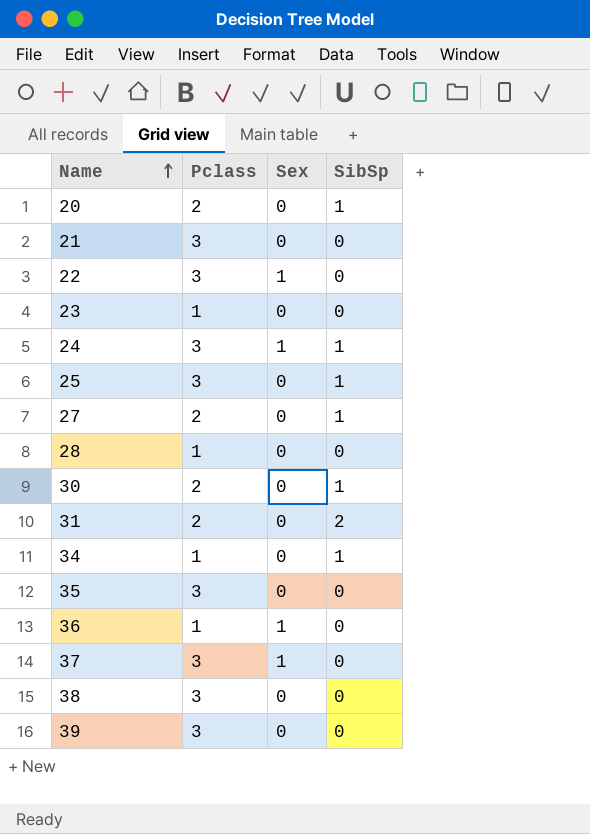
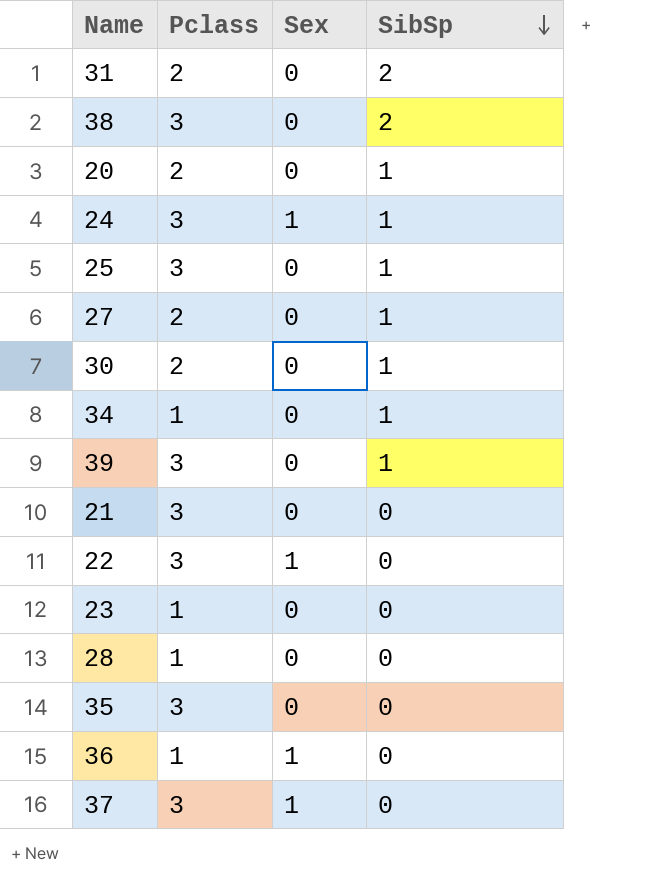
row order: Name ascending -> SibSp descending
38 | SibSp: 0 -> 2
39 | SibSp: 0 -> 1

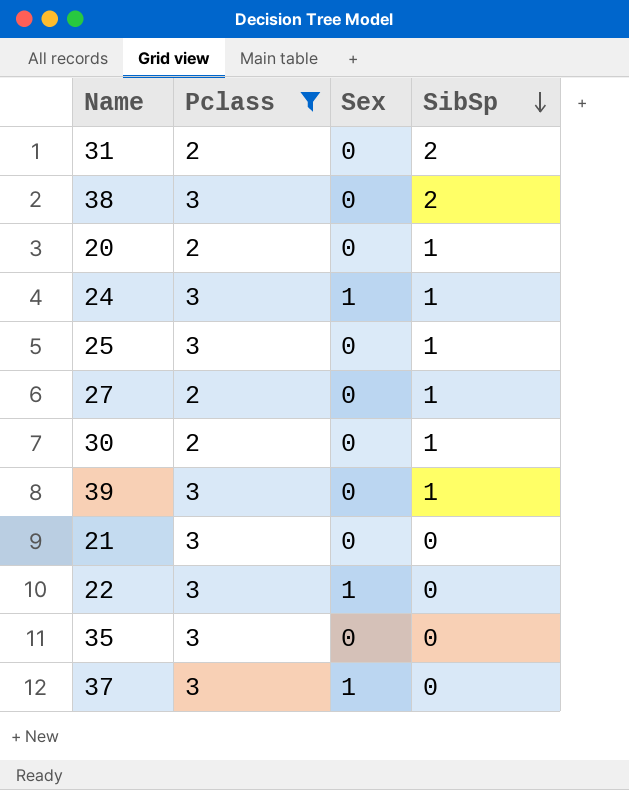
filter: none -> Pclass != 1

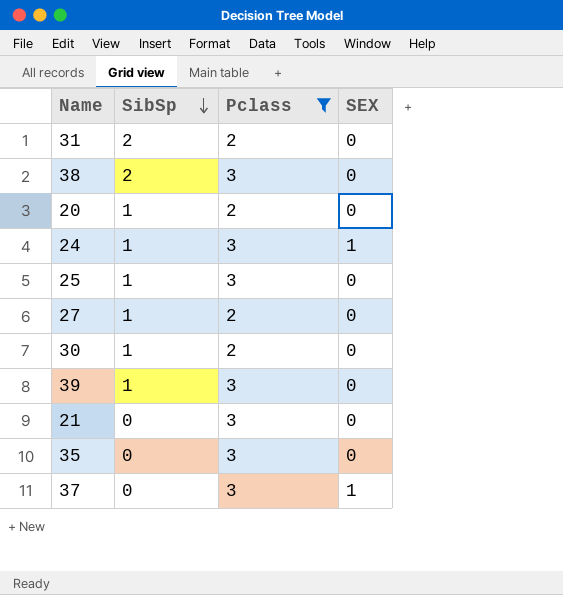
column SibSp | position: 4 -> 2
column name: Sex -> SEX
row 22: 3 | 1 | 0 -> none

